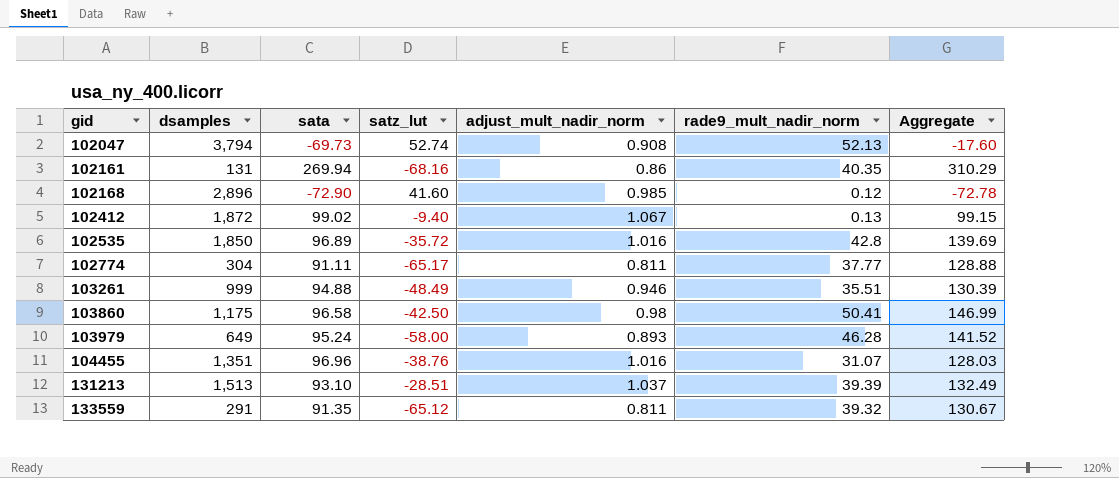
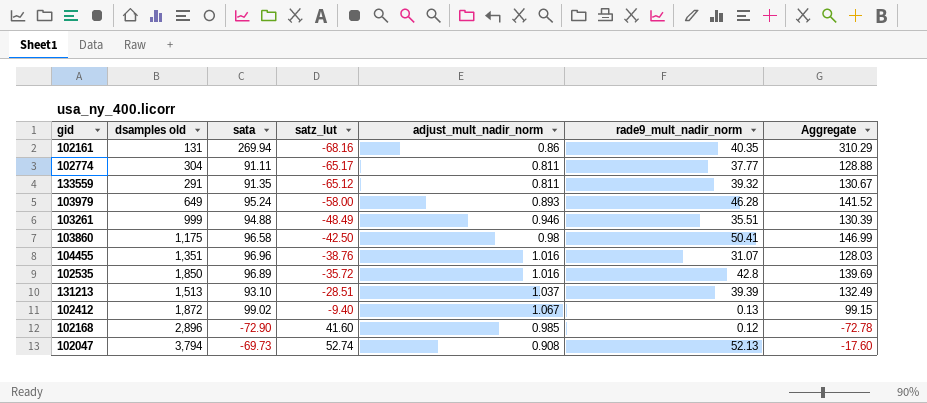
row order: gid ascending -> satz_lut ascending
column name: dsamples -> dsamples old

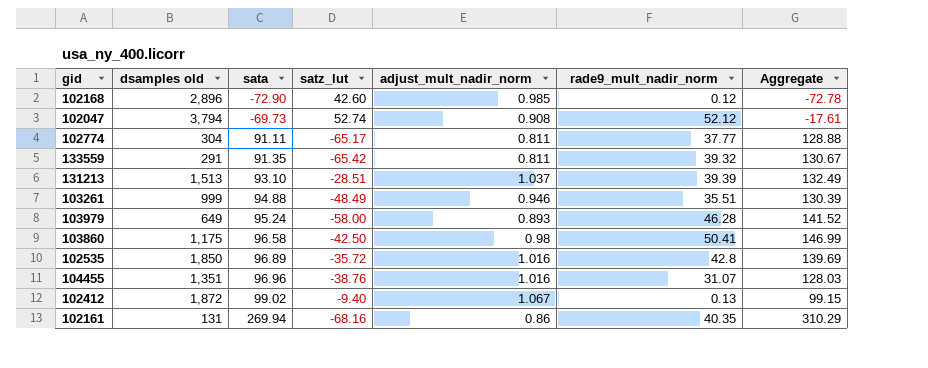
row order: satz_lut ascending -> sata ascending
102168 | satz_lut: 41.60 -> 42.60
102047 | rade9_mult_nadir_norm: 52.13 -> 52.12
102047 | Aggregate: -17.60 -> -17.61
133559 | satz_lut: -65.12 -> -65.42

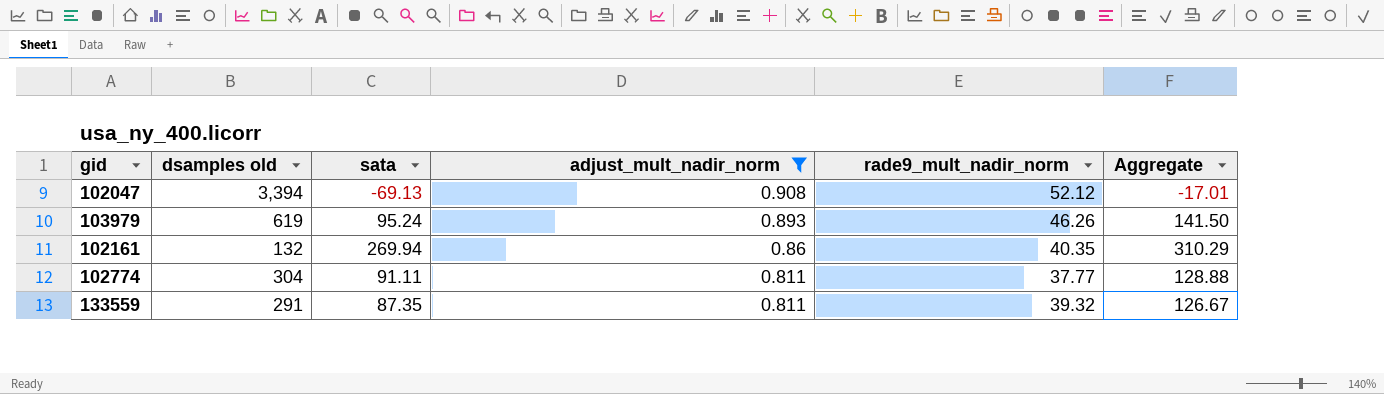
filter: none -> adjust_mult_nadir_norm <= 0.908
row order: sata ascending -> adjust_mult_nadir_norm descending
column satz_lut | position: 4 -> none
102047 | dsamples old: 3,794 -> 3,394
102047 | sata: -69.73 -> -69.13
102047 | Aggregate: -17.61 -> -17.01
103979 | dsamples old: 649 -> 619
103979 | rade9_mult_nadir_norm: 46.28 -> 46.26
103979 | Aggregate: 141.52 -> 141.50
102161 | dsamples old: 131 -> 132
133559 | sata: 91.35 -> 87.35
133559 | Aggregate: 130.67 -> 126.67

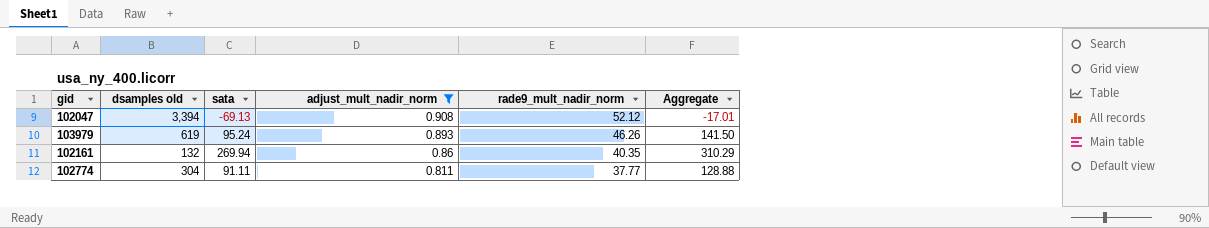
row 133559: 291 | 87.35 | 0.811 | 39.32 | 126.67 -> none

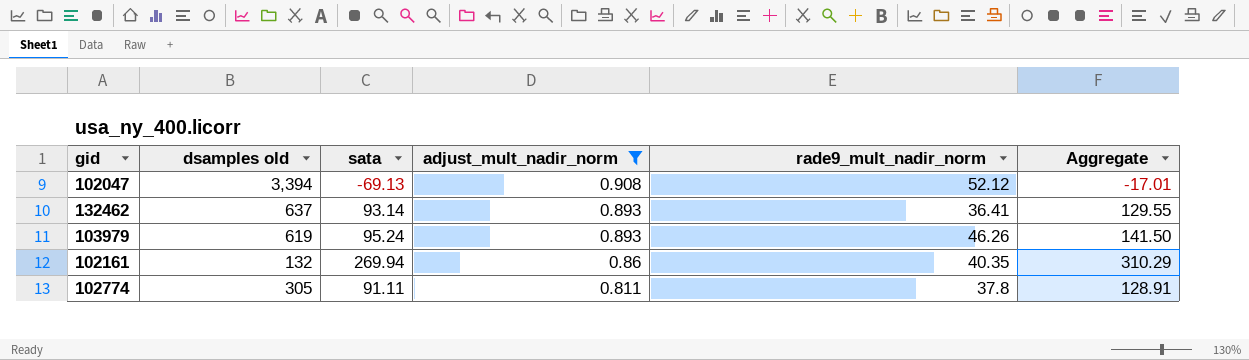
row 132462: none -> 637 | 93.14 | 0.893 | 36.41 | 129.55
102774 | dsamples old: 304 -> 305
102774 | rade9_mult_nadir_norm: 37.77 -> 37.8
102774 | Aggregate: 128.88 -> 128.91

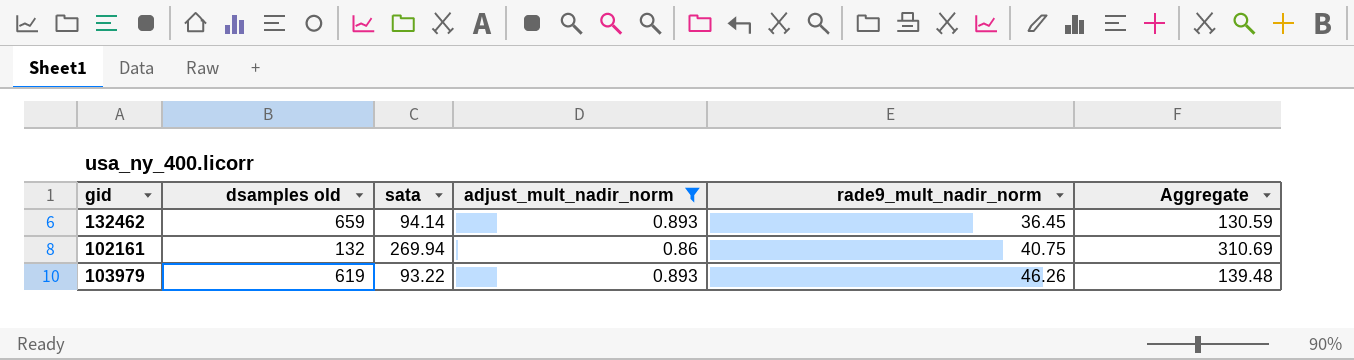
row order: adjust_mult_nadir_norm descending -> rade9_mult_nadir_norm ascending
row 102047: 3,394 | -69.13 | 0.908 | 52.12 | -17.01 -> none
row 102774: 305 | 91.11 | 0.811 | 37.8 | 128.91 -> none
132462 | dsamples old: 637 -> 659
132462 | sata: 93.14 -> 94.14
132462 | rade9_mult_nadir_norm: 36.41 -> 36.45
132462 | Aggregate: 129.55 -> 130.59
102161 | rade9_mult_nadir_norm: 40.35 -> 40.75
102161 | Aggregate: 310.29 -> 310.69
103979 | sata: 95.24 -> 93.22
103979 | Aggregate: 141.50 -> 139.48

